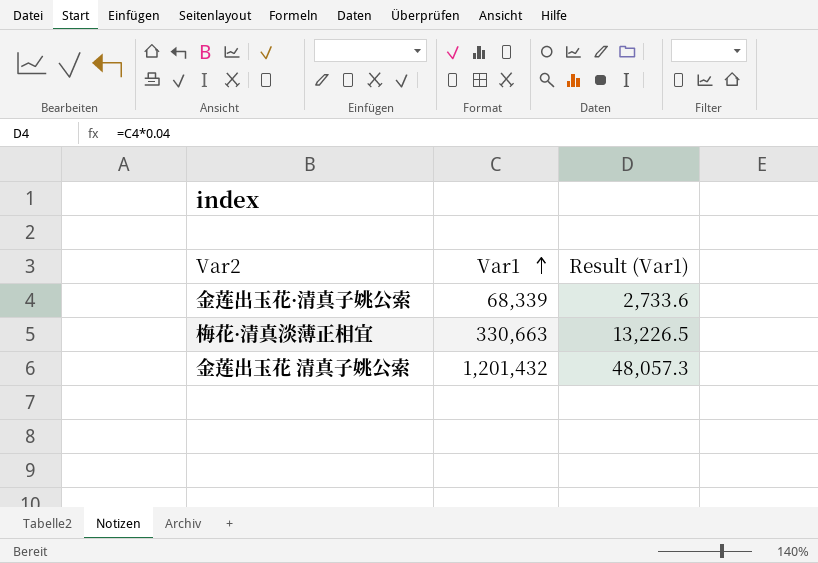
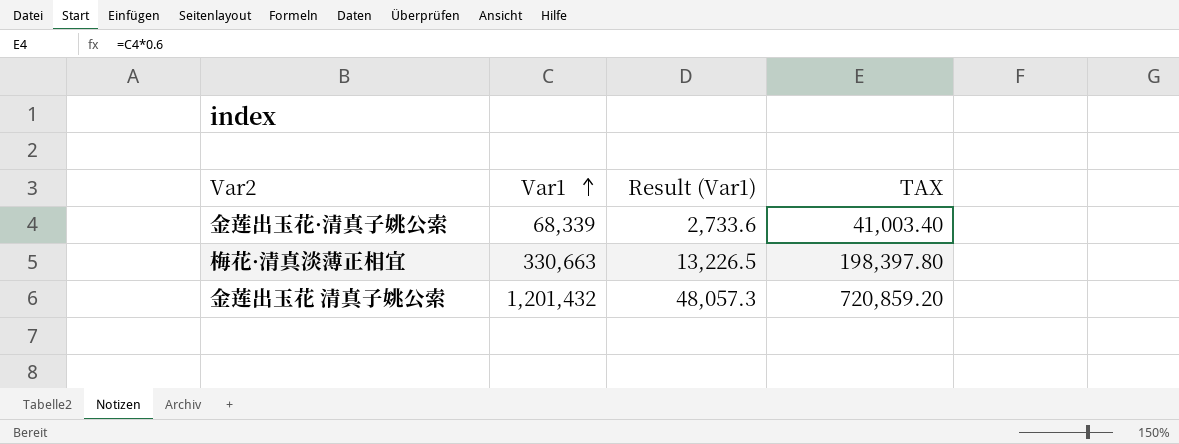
column TAX | formula: none -> [Var1] * 0.6

